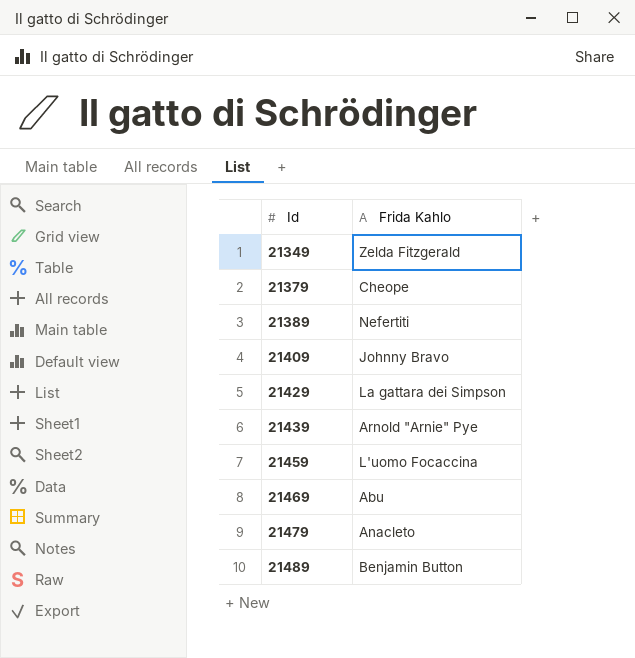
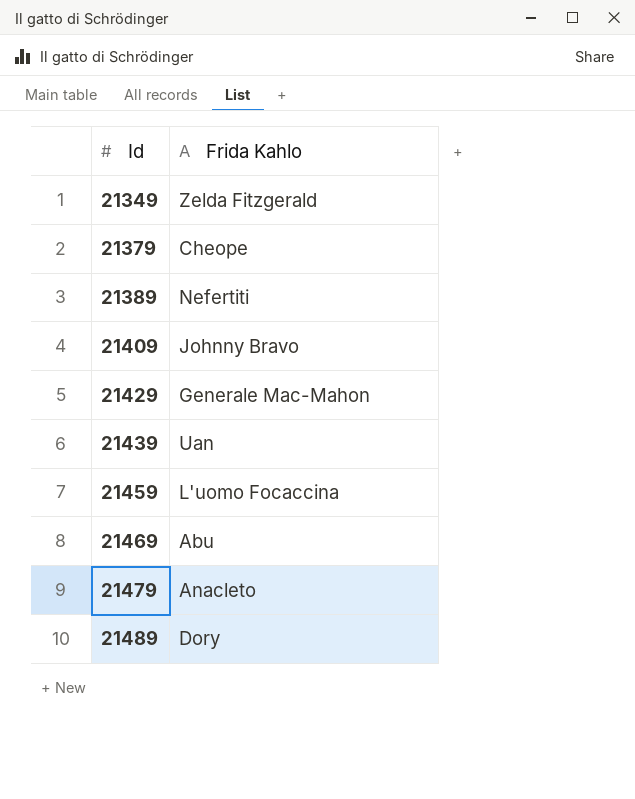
21429 | Frida Kahlo: La gattara dei Simpson -> Generale Mac-Mahon
21439 | Frida Kahlo: Arnold "Arnie" Pye -> Uan
21489 | Frida Kahlo: Benjamin Button -> Dory

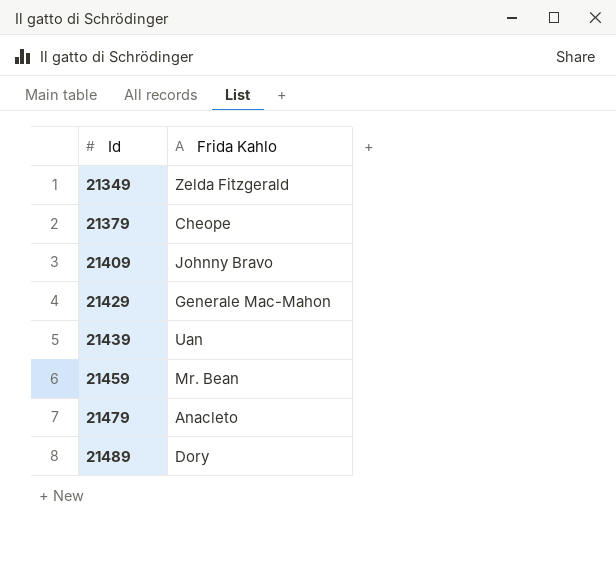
row 21389: Nefertiti -> none
row 21469: Abu -> none
21459 | Frida Kahlo: L'uomo Focaccina -> Mr. Bean

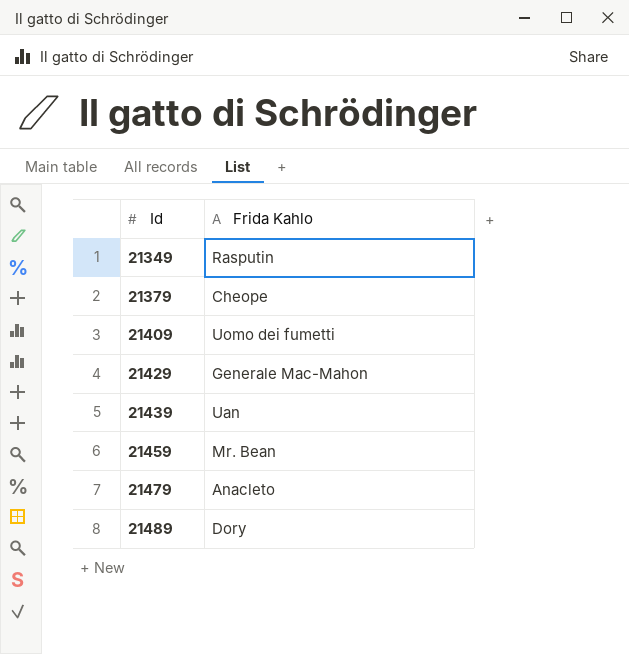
21349 | Frida Kahlo: Zelda Fitzgerald -> Rasputin
21409 | Frida Kahlo: Johnny Bravo -> Uomo dei fumetti

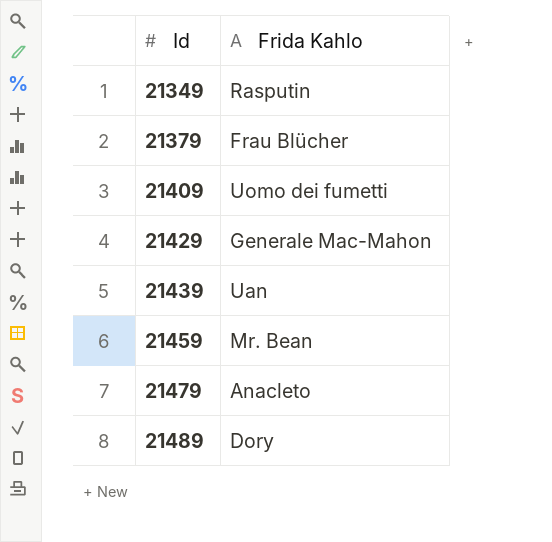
21379 | Frida Kahlo: Cheope -> Frau Blücher

